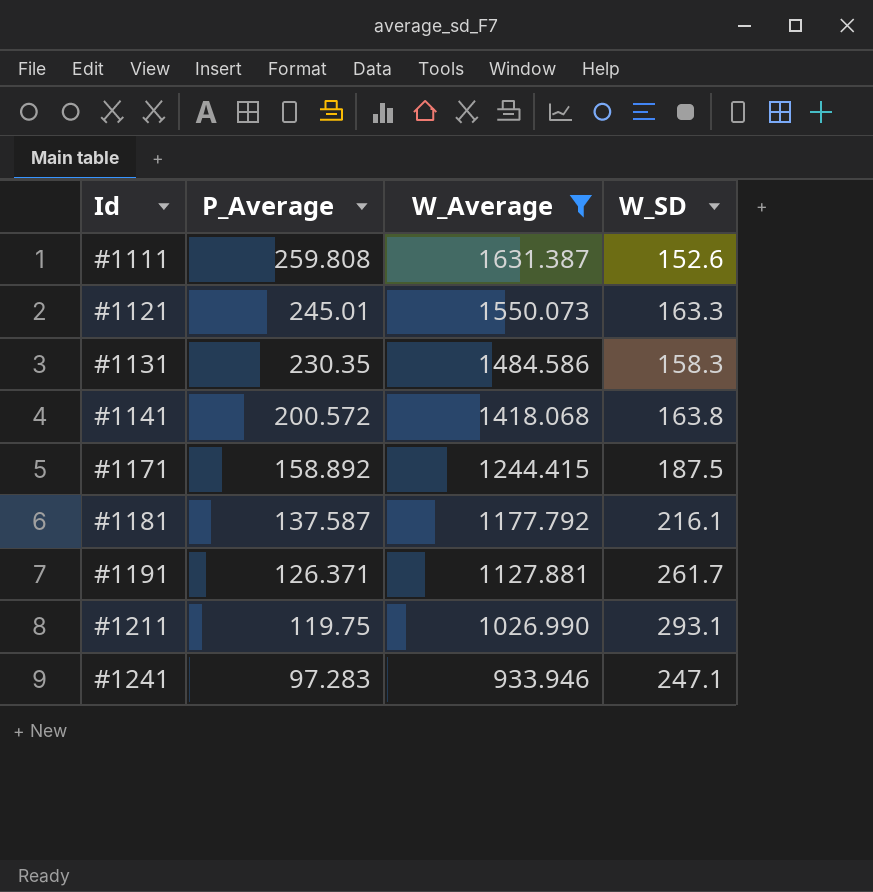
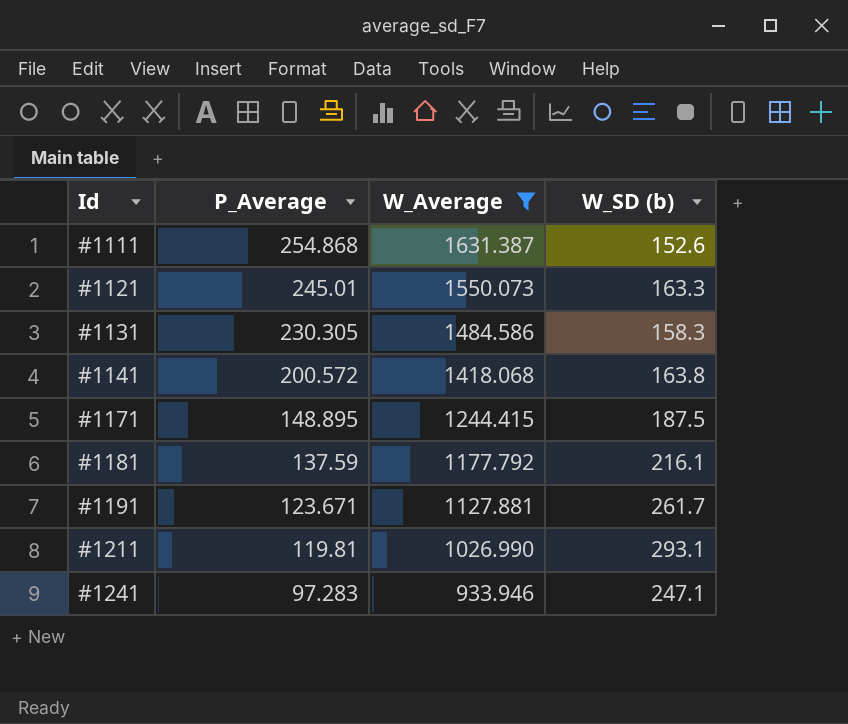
column name: W_SD -> W_SD (b)
#1111 | P_Average: 259.808 -> 254.868
#1131 | P_Average: 230.35 -> 230.305
#1171 | P_Average: 158.892 -> 148.895
#1181 | P_Average: 137.587 -> 137.59
#1191 | P_Average: 126.371 -> 123.671
#1211 | P_Average: 119.75 -> 119.81

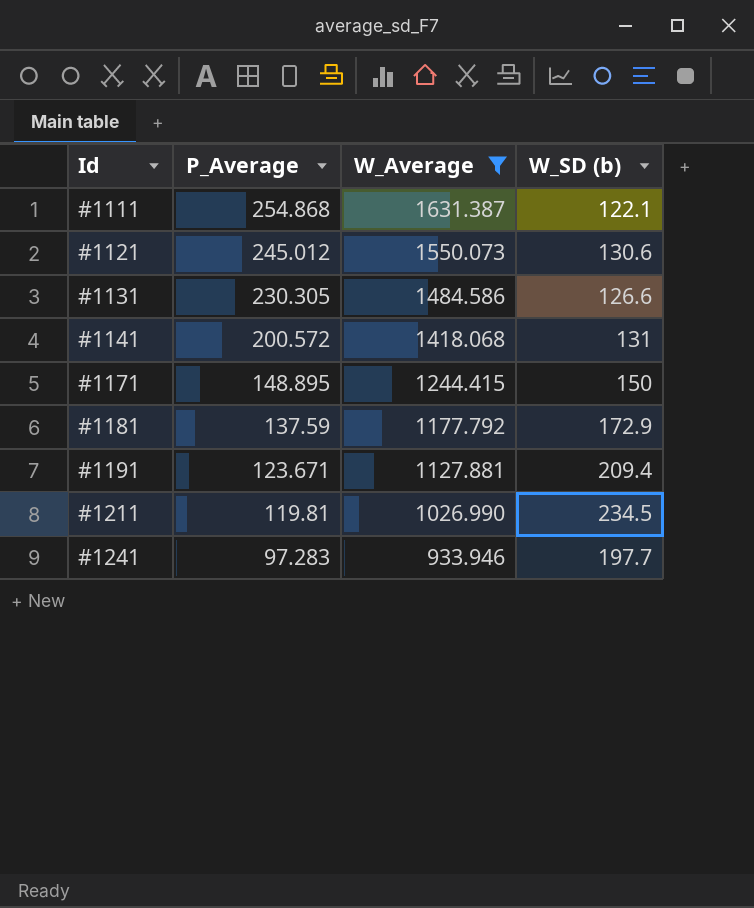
#1111 | W_SD (b): 152.6 -> 122.1
#1121 | P_Average: 245.01 -> 245.012
#1121 | W_SD (b): 163.3 -> 130.6
#1131 | W_SD (b): 158.3 -> 126.6
#1141 | W_SD (b): 163.8 -> 131
#1171 | W_SD (b): 187.5 -> 150
#1181 | W_SD (b): 216.1 -> 172.9
#1191 | W_SD (b): 261.7 -> 209.4
#1211 | W_SD (b): 293.1 -> 234.5
#1241 | W_SD (b): 247.1 -> 197.7

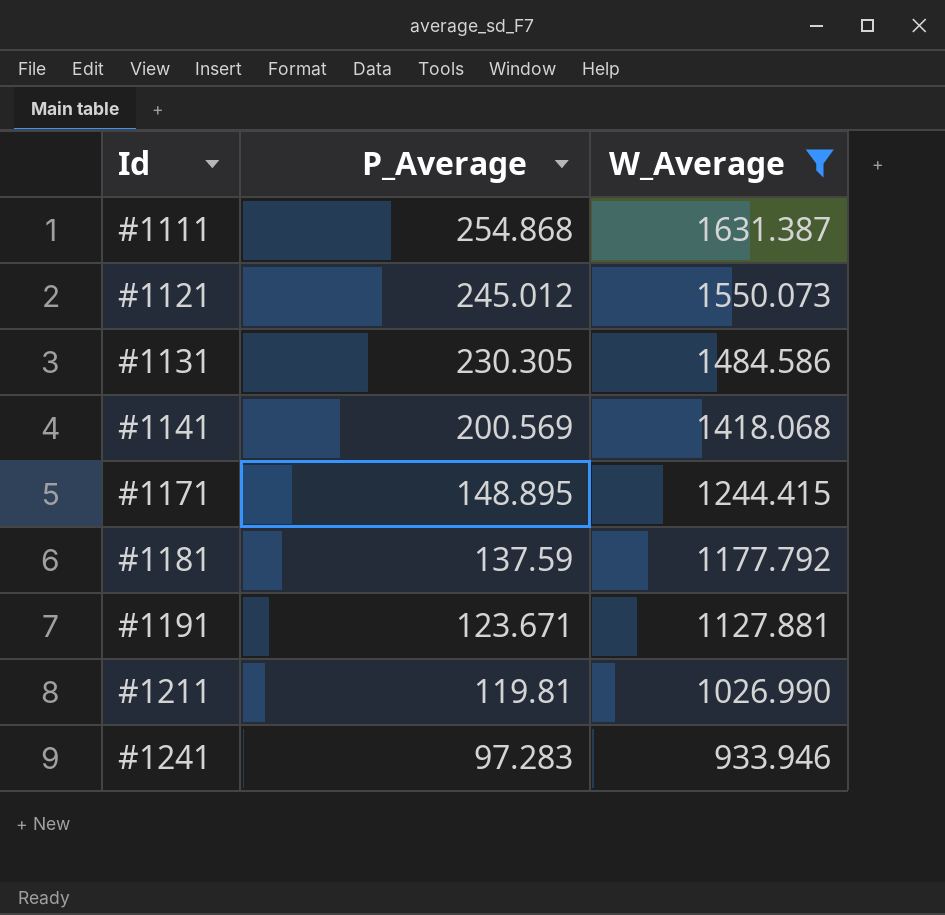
column W_SD (b) | position: 4 -> none
#1141 | P_Average: 200.572 -> 200.569

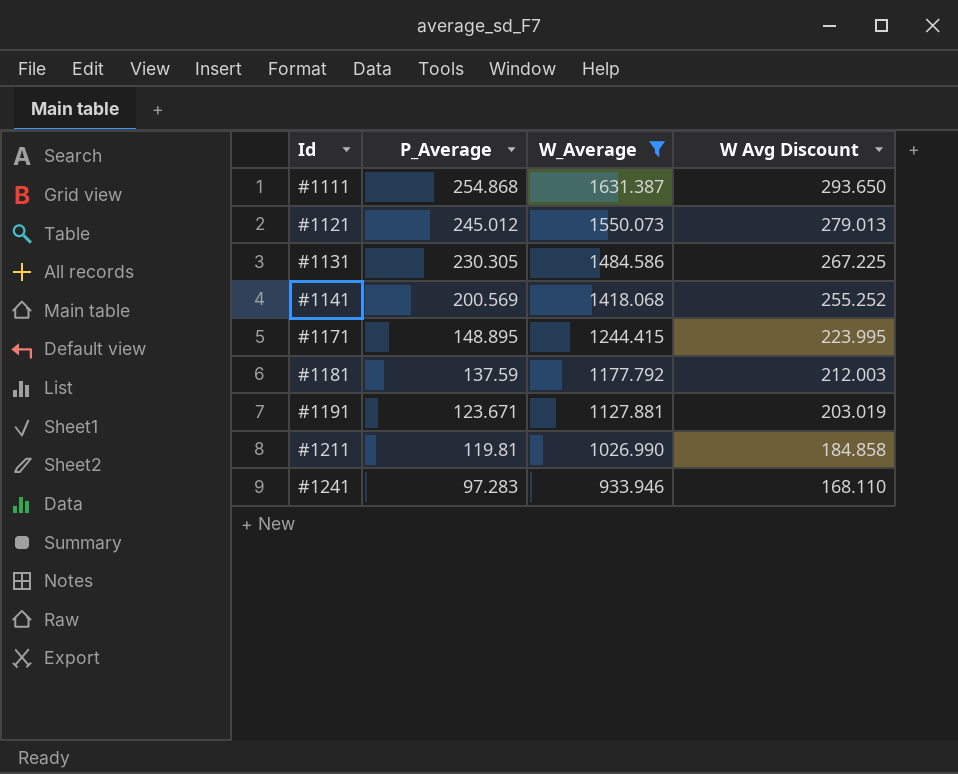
column W Avg Discount | formula: none -> [W_Average] * 0.18

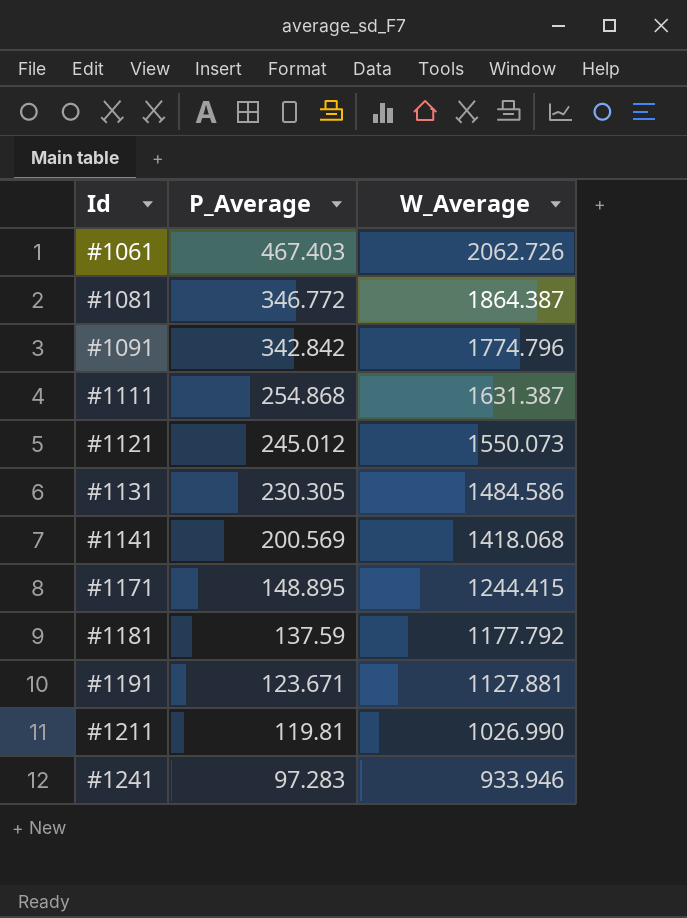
filter: W_Average <= 1631.387 -> none
column W Avg Discount | formula: [W_Average] * 0.18 -> none

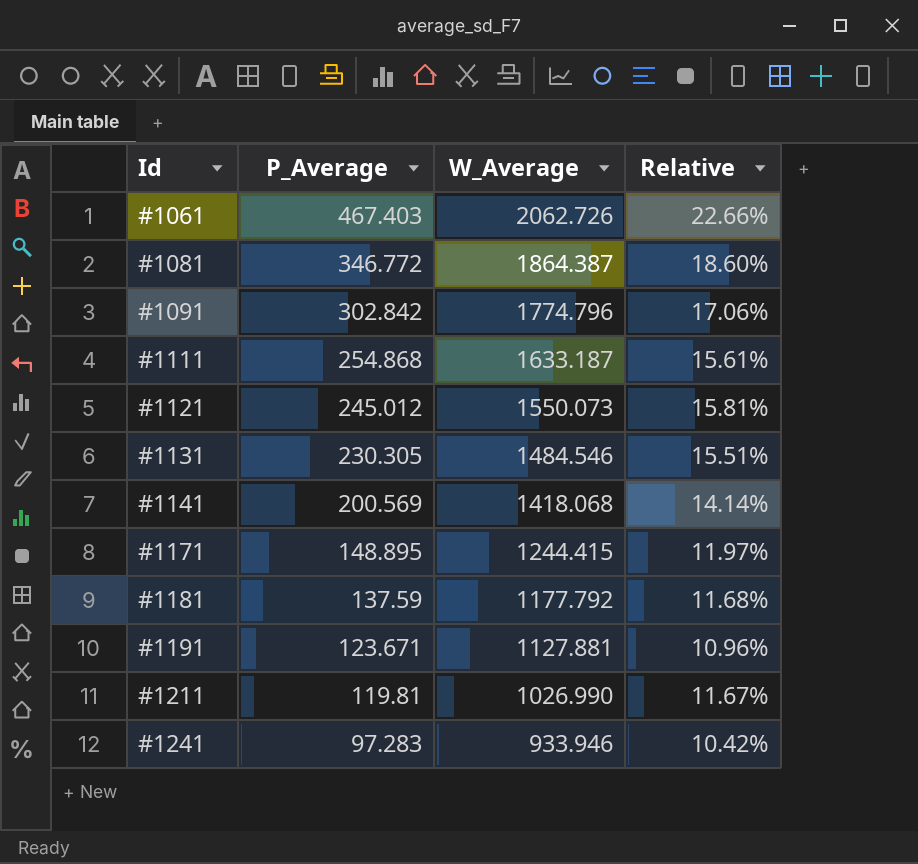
column Relative | formula: none -> [P_Average] / [W_Average]
#1091 | P_Average: 342.842 -> 302.842
#1111 | W_Average: 1631.387 -> 1633.187
#1131 | W_Average: 1484.586 -> 1484.546

